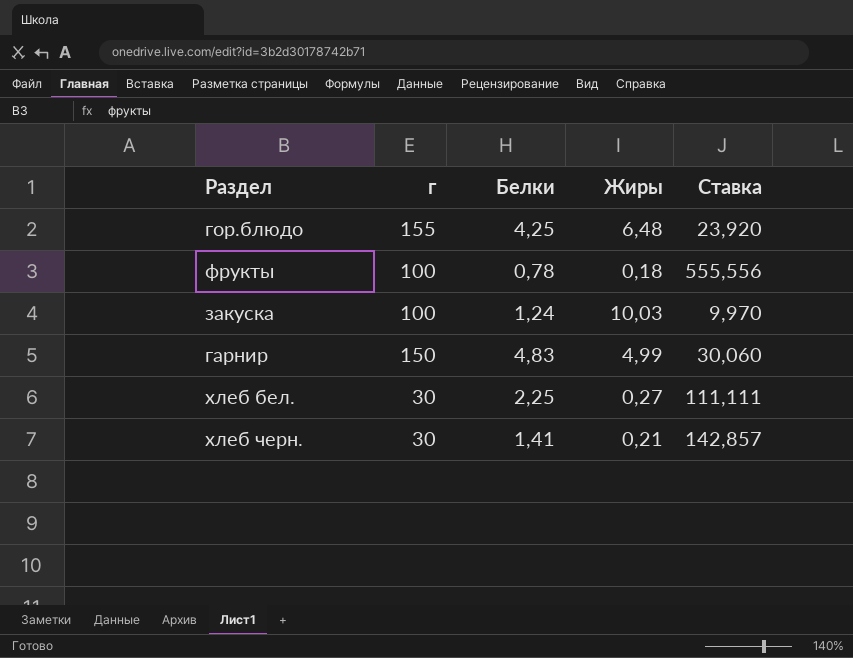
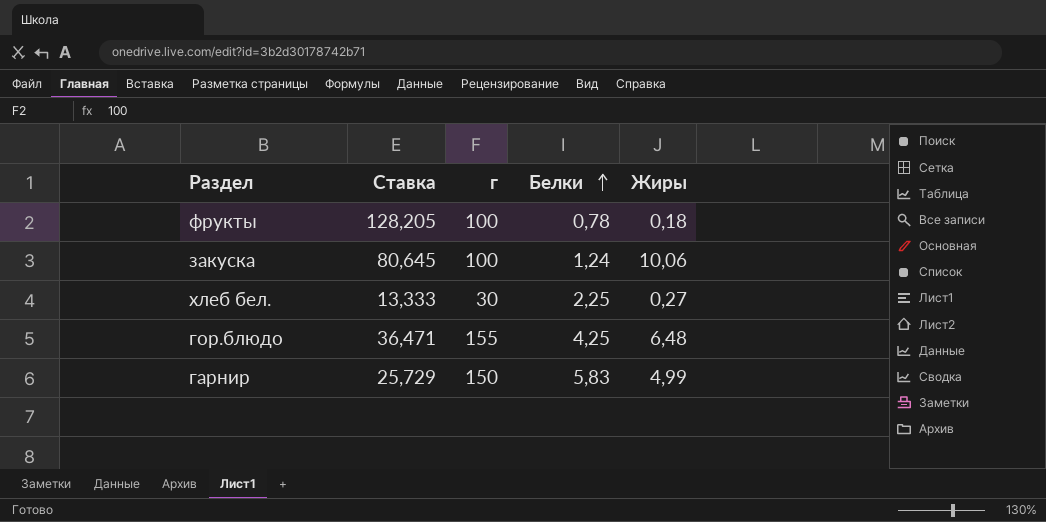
row order: none -> Белки ascending
column Ставка | formula: [г] / [Жиры] -> [г] / [Белки]
column Ставка | position: 5 -> 2
row хлеб черн.: 30 | 1,41 | 0,21 | 142,857 -> none
закуска | Жиры: 10,03 -> 10,06
гарнир | Белки: 4,83 -> 5,83

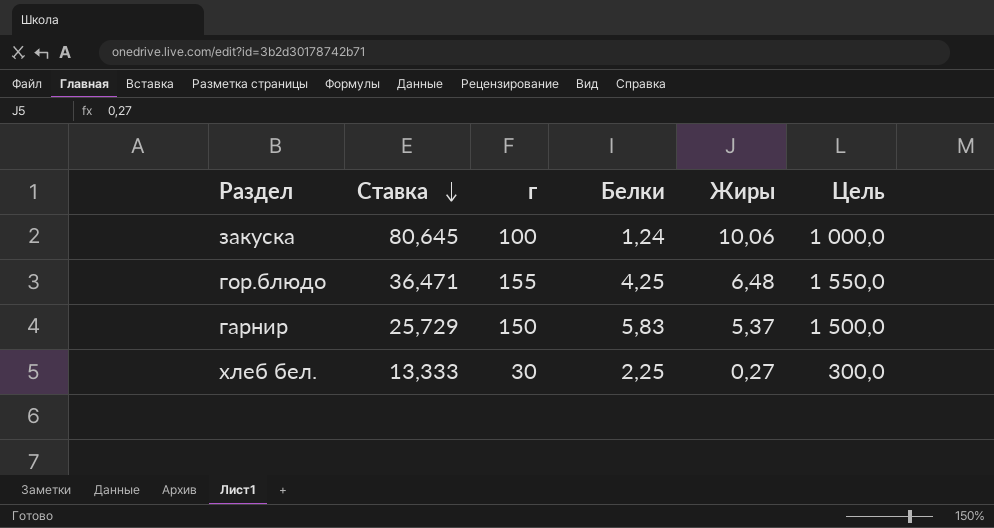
row order: Белки ascending -> Ставка descending
column Цель | formula: none -> [г] * 10
row фрукты: 128,205 | 100 | 0,78 | 0,18 -> none
гарнир | Жиры: 4,99 -> 5,37

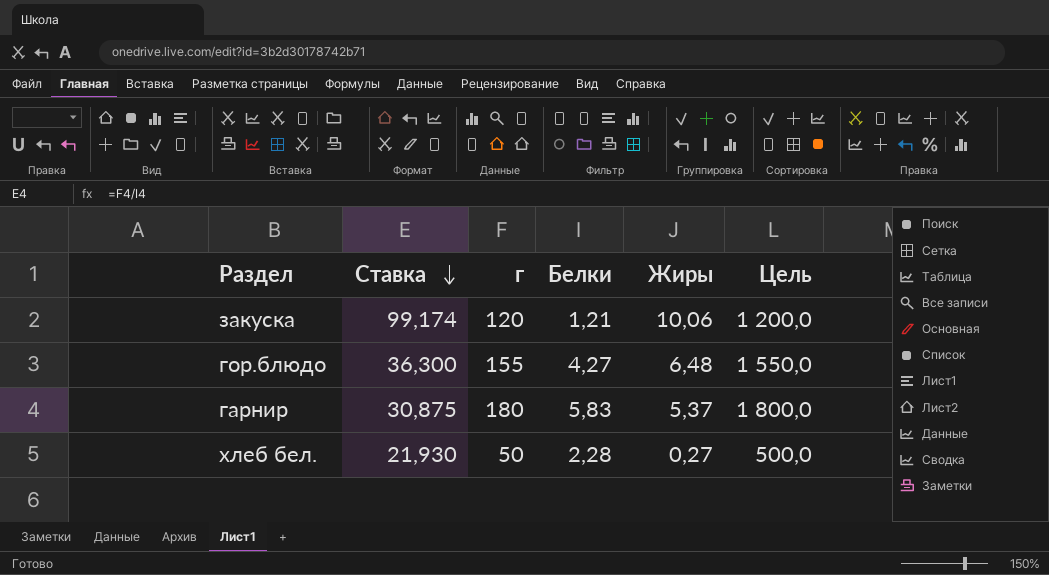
закуска | Ставка: 80,645 -> 99,174
закуска | г: 100 -> 120
закуска | Белки: 1,24 -> 1,21
закуска | Цель: 1 000,0 -> 1 200,0
гор.блюдо | Ставка: 36,471 -> 36,300
гор.блюдо | Белки: 4,25 -> 4,27
гарнир | Ставка: 25,729 -> 30,875
гарнир | г: 150 -> 180
гарнир | Цель: 1 500,0 -> 1 800,0
хлеб бел. | Ставка: 13,333 -> 21,930
хлеб бел. | г: 30 -> 50
хлеб бел. | Белки: 2,25 -> 2,28
хлеб бел. | Цель: 300,0 -> 500,0

